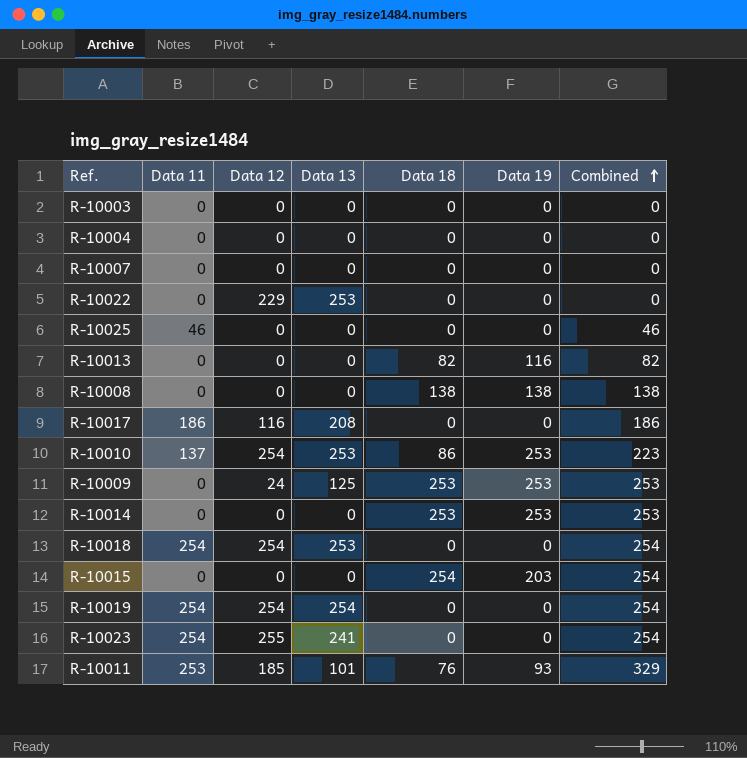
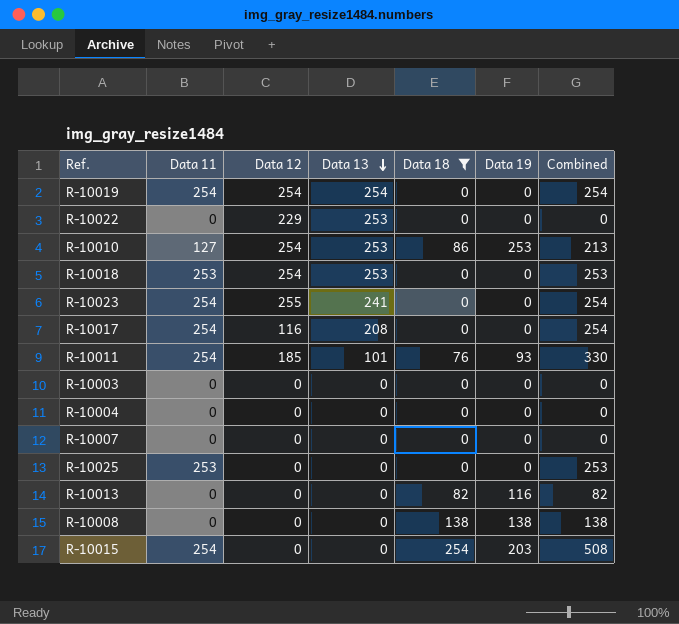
filter: none -> Data 18 != 253
row order: Combined ascending -> Data 13 descending
R-10010 | Data 11: 137 -> 127
R-10010 | Combined: 223 -> 213
R-10018 | Data 11: 254 -> 253
R-10018 | Combined: 254 -> 253
R-10017 | Data 11: 186 -> 254
R-10017 | Combined: 186 -> 254
R-10011 | Data 11: 253 -> 254
R-10011 | Combined: 329 -> 330
R-10025 | Data 11: 46 -> 253
R-10025 | Combined: 46 -> 253
R-10015 | Data 11: 0 -> 254
R-10015 | Combined: 254 -> 508

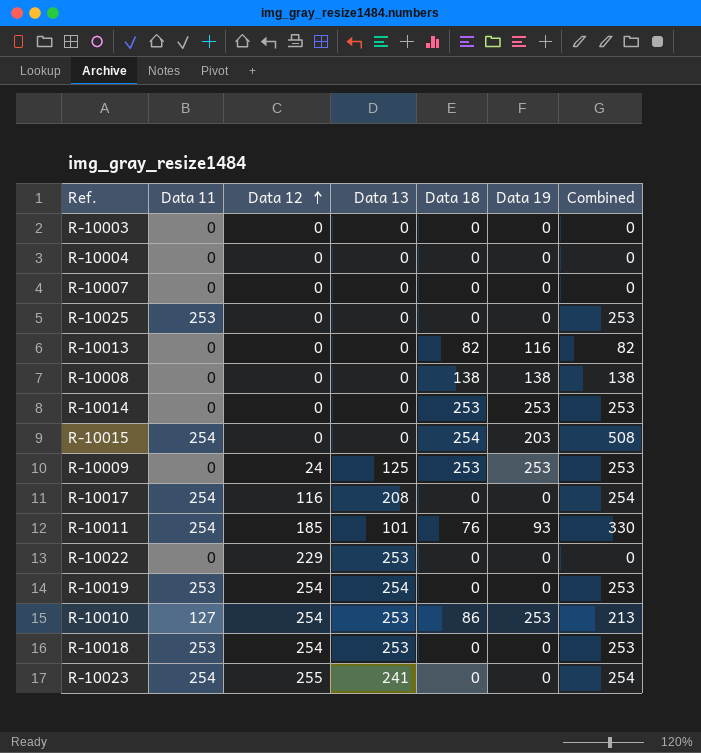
filter: Data 18 != 253 -> none
row order: Data 13 descending -> Data 12 ascending
R-10019 | Data 11: 254 -> 253
R-10019 | Combined: 254 -> 253

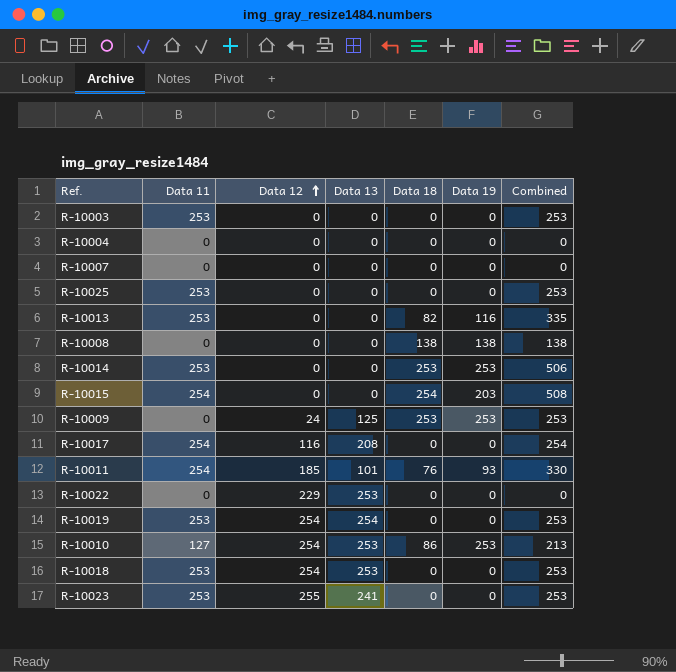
R-10003 | Data 11: 0 -> 253
R-10003 | Combined: 0 -> 253
R-10013 | Data 11: 0 -> 253
R-10013 | Combined: 82 -> 335
R-10014 | Data 11: 0 -> 253
R-10014 | Combined: 253 -> 506
R-10023 | Data 11: 254 -> 253
R-10023 | Combined: 254 -> 253

